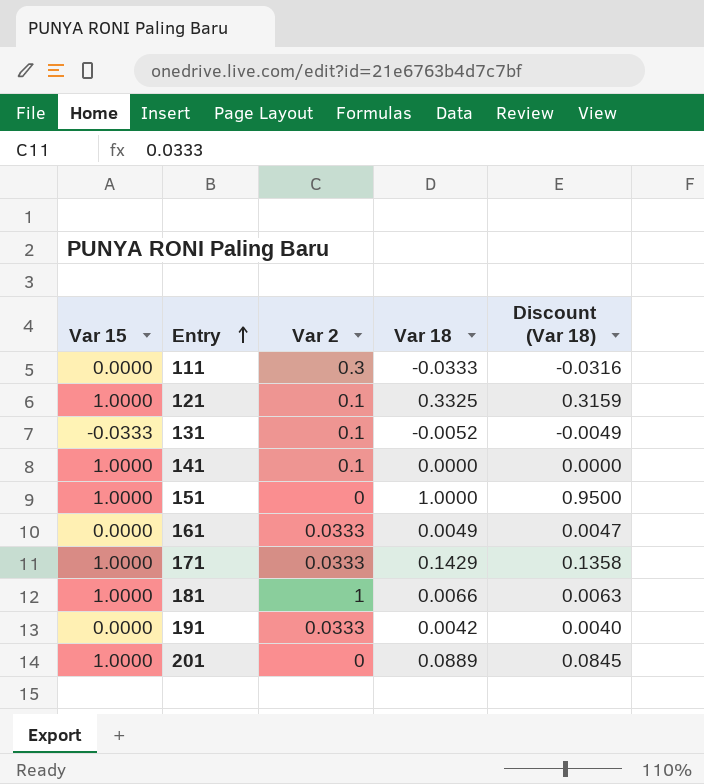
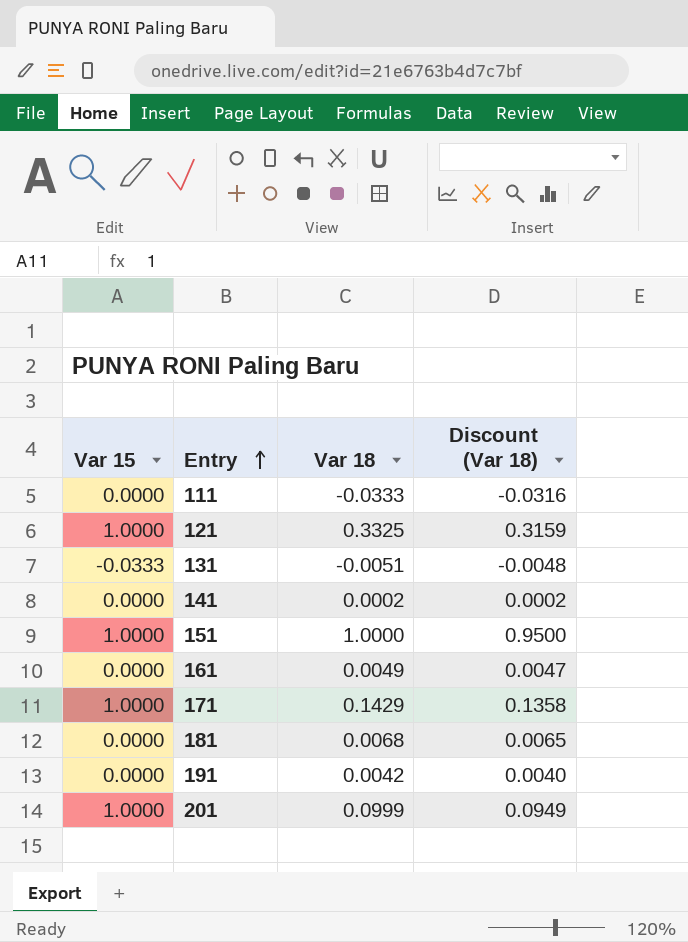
column Var 2 | position: 3 -> none
131 | Var 18: -0.0052 -> -0.0051
131 | Discount (Var 18): -0.0049 -> -0.0048
141 | Var 15: 1.0000 -> 0.0000
141 | Var 18: 0.0000 -> 0.0002
141 | Discount (Var 18): 0.0000 -> 0.0002
181 | Var 15: 1.0000 -> 0.0000
181 | Var 18: 0.0066 -> 0.0068
181 | Discount (Var 18): 0.0063 -> 0.0065
201 | Var 18: 0.0889 -> 0.0999
201 | Discount (Var 18): 0.0845 -> 0.0949

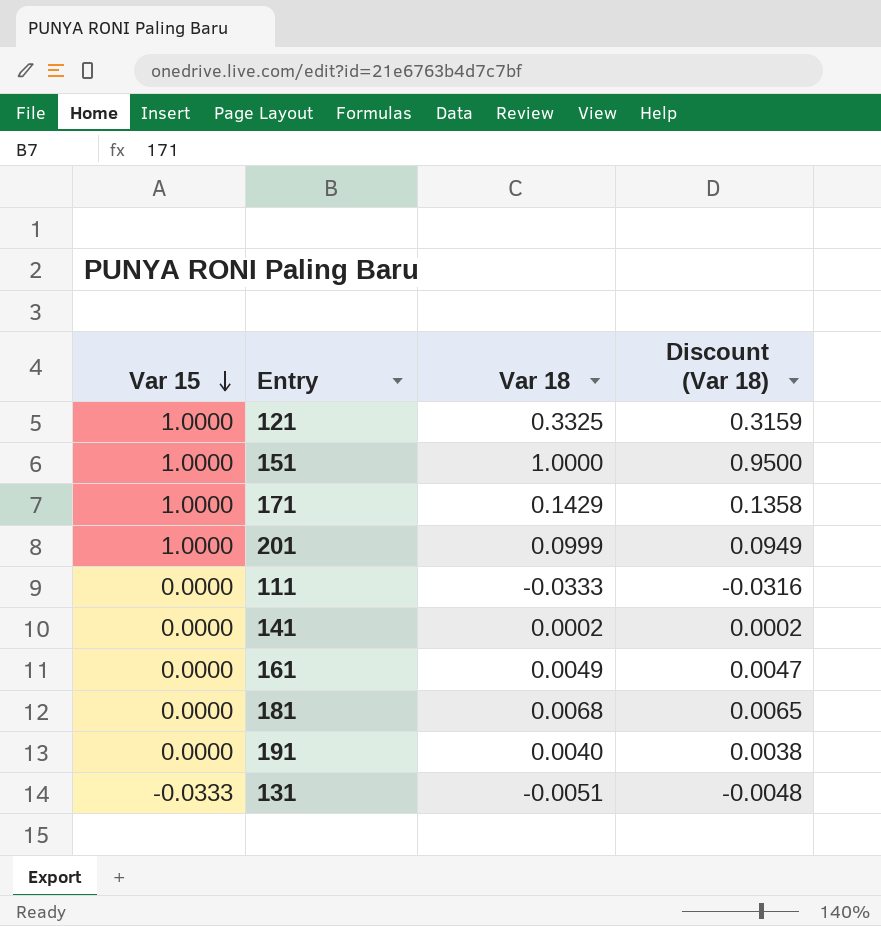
row order: Entry ascending -> Var 15 descending
191 | Var 18: 0.0042 -> 0.0040
191 | Discount (Var 18): 0.0040 -> 0.0038

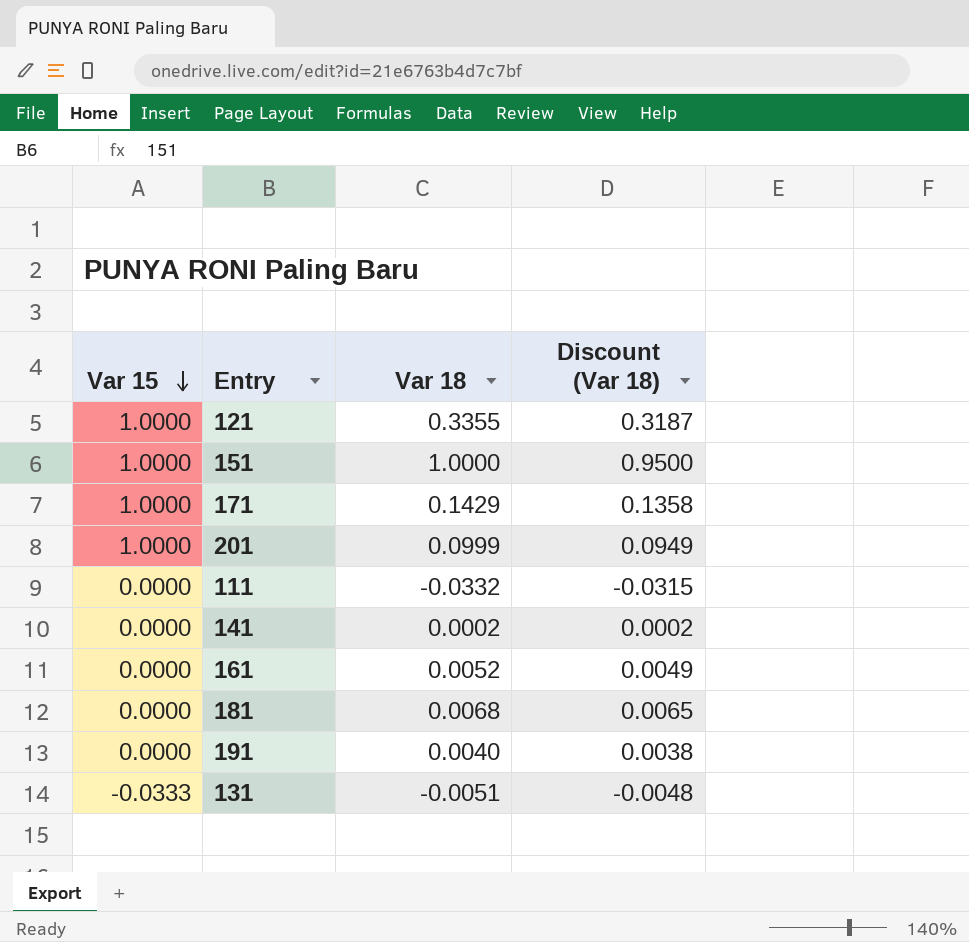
121 | Var 18: 0.3325 -> 0.3355
121 | Discount (Var 18): 0.3159 -> 0.3187
111 | Var 18: -0.0333 -> -0.0332
111 | Discount (Var 18): -0.0316 -> -0.0315
161 | Var 18: 0.0049 -> 0.0052
161 | Discount (Var 18): 0.0047 -> 0.0049

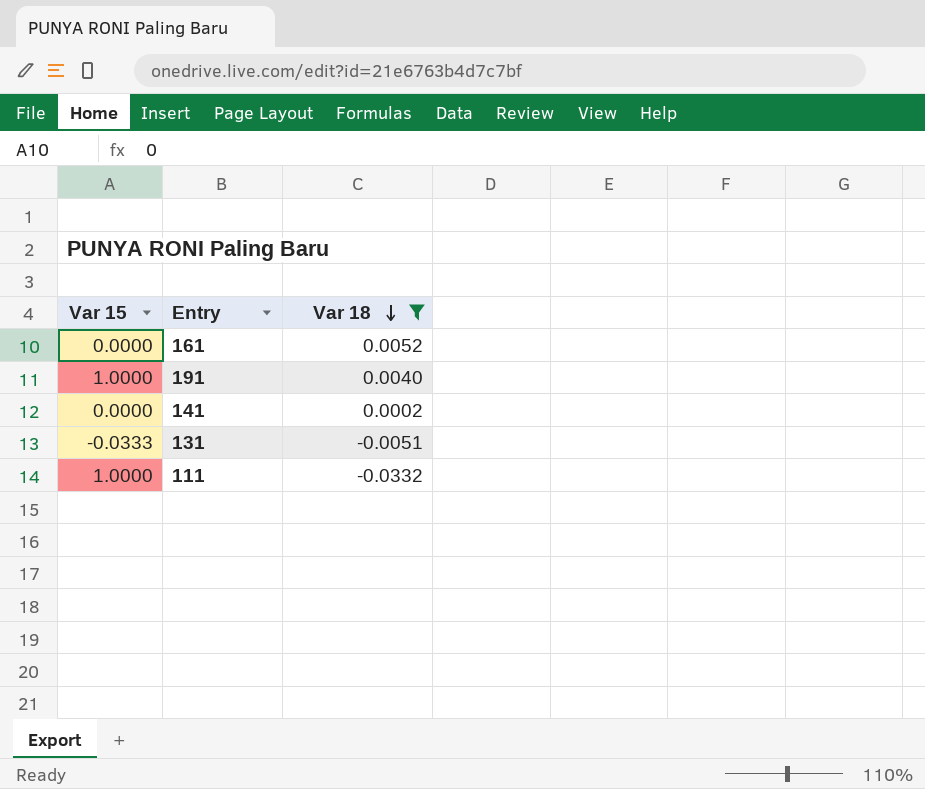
filter: none -> Var 18 <= 0.0052
row order: Var 15 descending -> Var 18 descending
column Discount (Var 18) | formula: [Var 18] * 0.95 -> none
191 | Var 15: 0.0000 -> 1.0000
111 | Var 15: 0.0000 -> 1.0000

